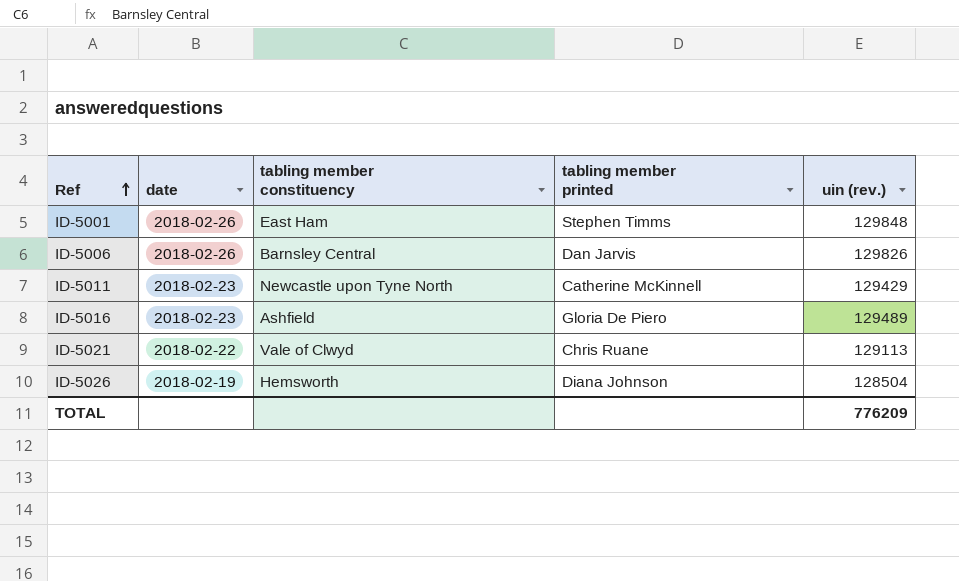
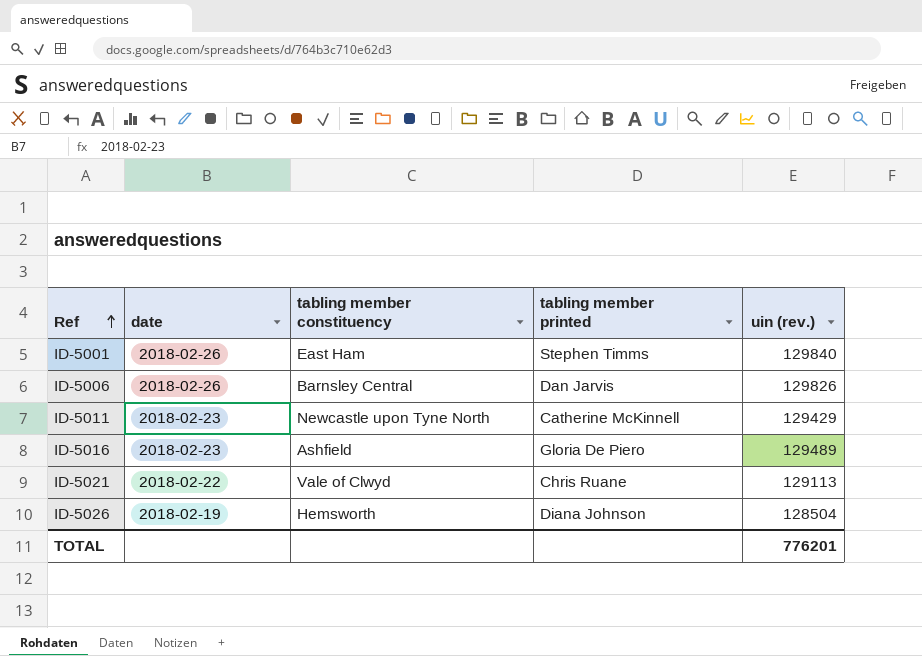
ID-5001 | uin (rev.): 129848 -> 129840
TOTAL | uin (rev.): 776209 -> 776201

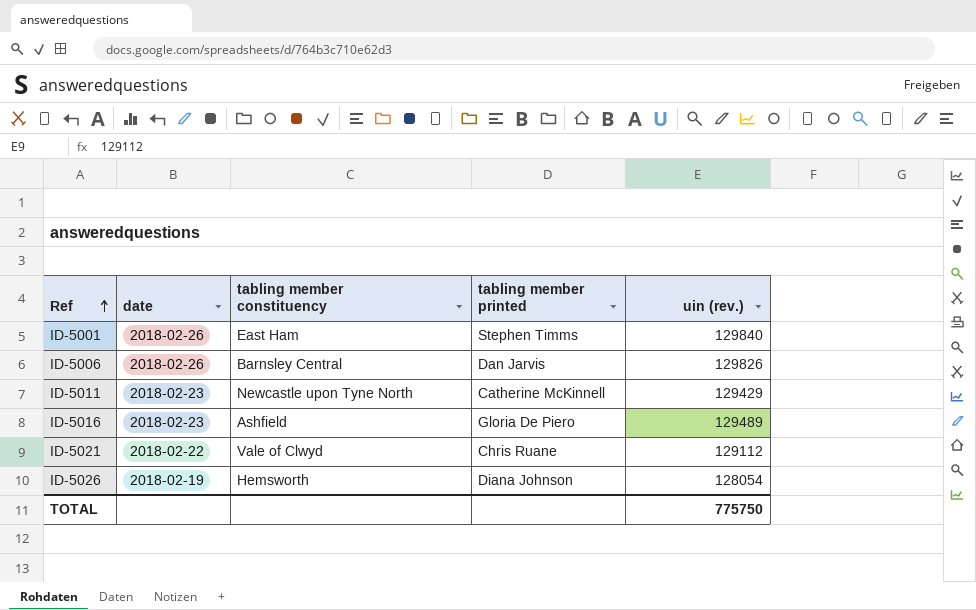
ID-5021 | uin (rev.): 129113 -> 129112
ID-5026 | uin (rev.): 128504 -> 128054
TOTAL | uin (rev.): 776201 -> 775750

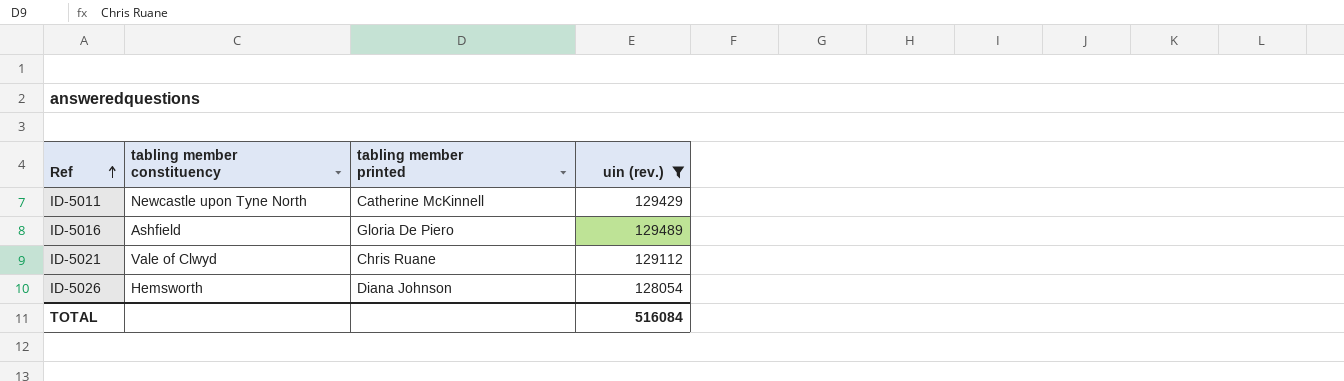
filter: none -> uin (rev.) <= 129489
column date | position: 2 -> none
TOTAL | uin (rev.): 775750 -> 516084

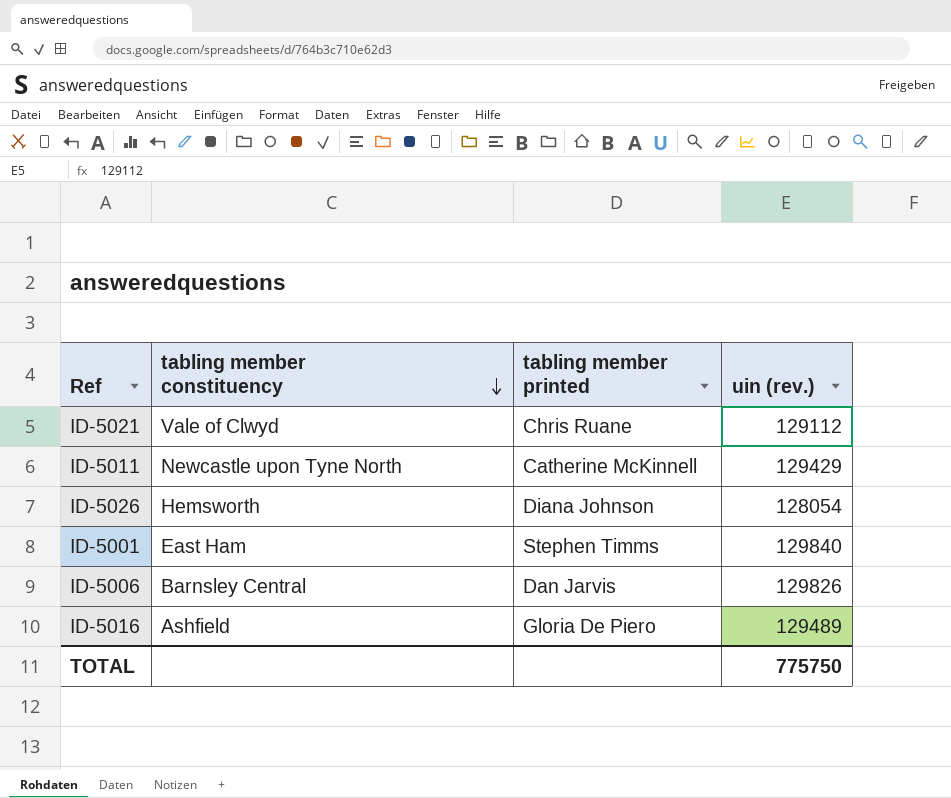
filter: uin (rev.) <= 129489 -> none
row order: Ref ascending -> tabling member constituency descending
TOTAL | uin (rev.): 516084 -> 775750

